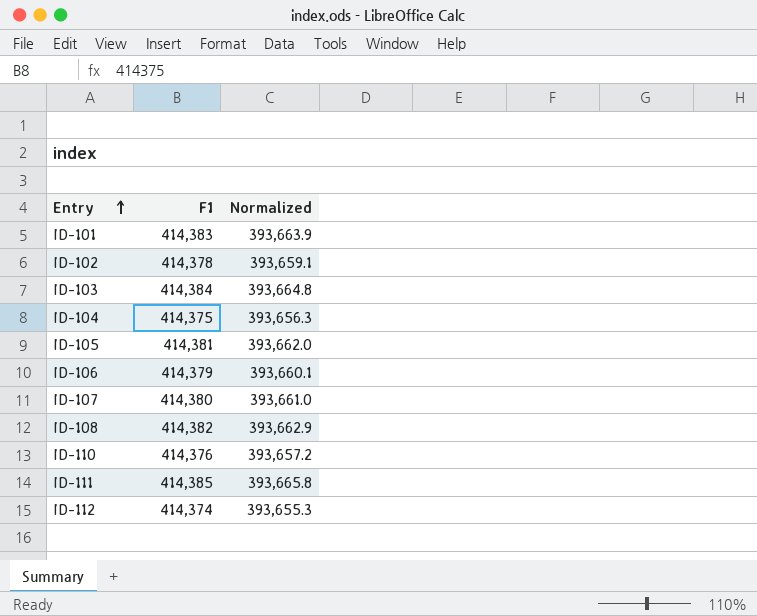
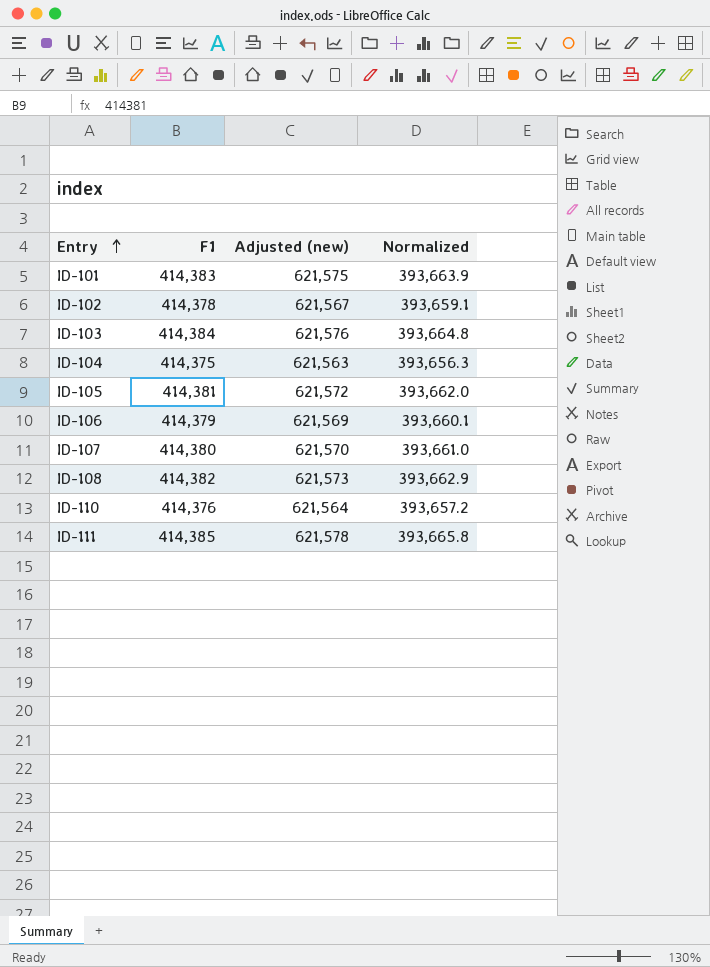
column Adjusted (new) | formula: none -> [F1] * 1.5
row ID-112: 414,374 | 393,655.3 -> none

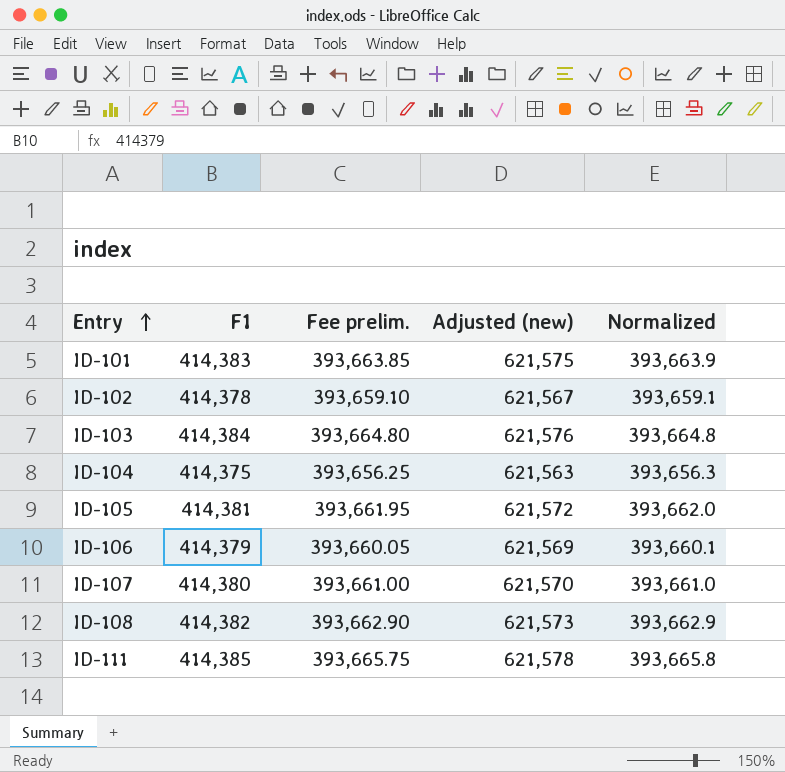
column Fee prelim. | formula: none -> [F1] * 0.95
row ID-110: 414,376 | 621,564 | 393,657.2 -> none

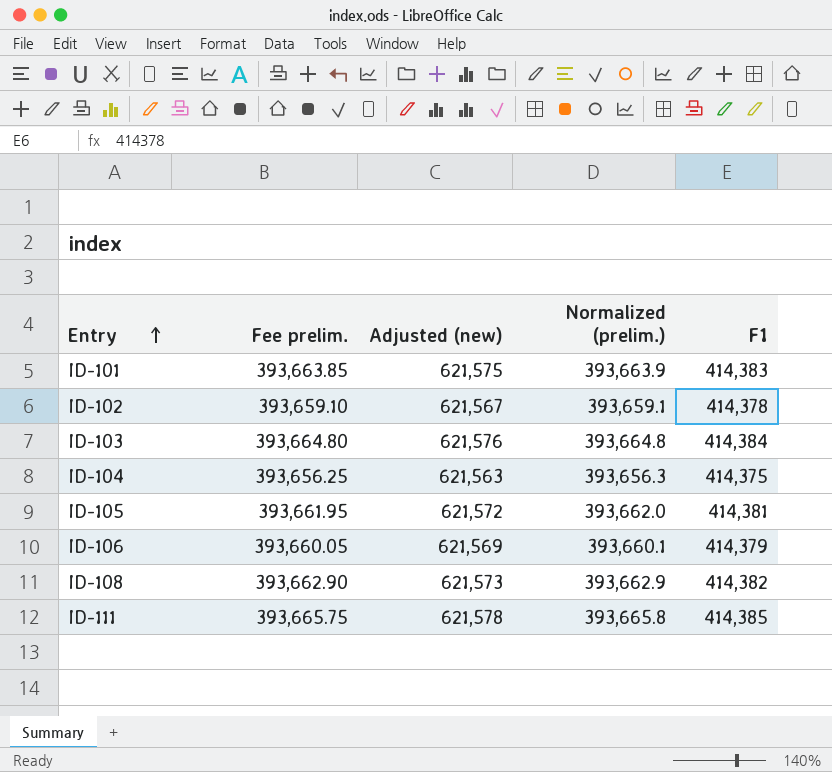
column name: Normalized -> Normalized (prelim.)
column F1 | position: 2 -> 5
row ID-107: 414,380 | 393,661.00 | 621,570 | 393,661.0 -> none

